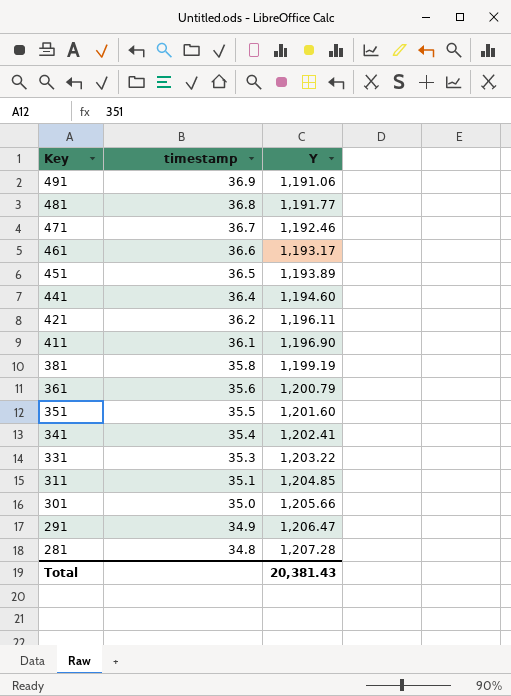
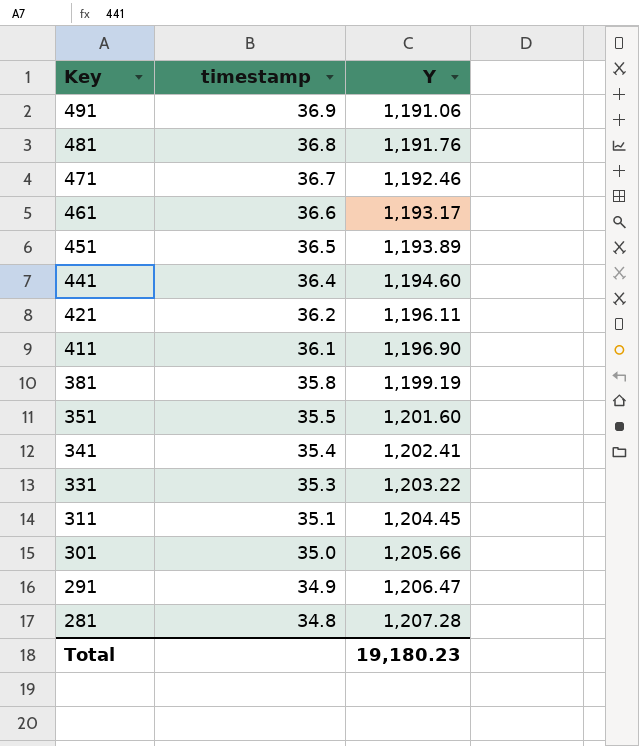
row 361: 35.6 | 1,200.79 -> none
481 | Y: 1,191.77 -> 1,191.76
311 | Y: 1,204.85 -> 1,204.45
Total | Y: 20,381.43 -> 19,180.23

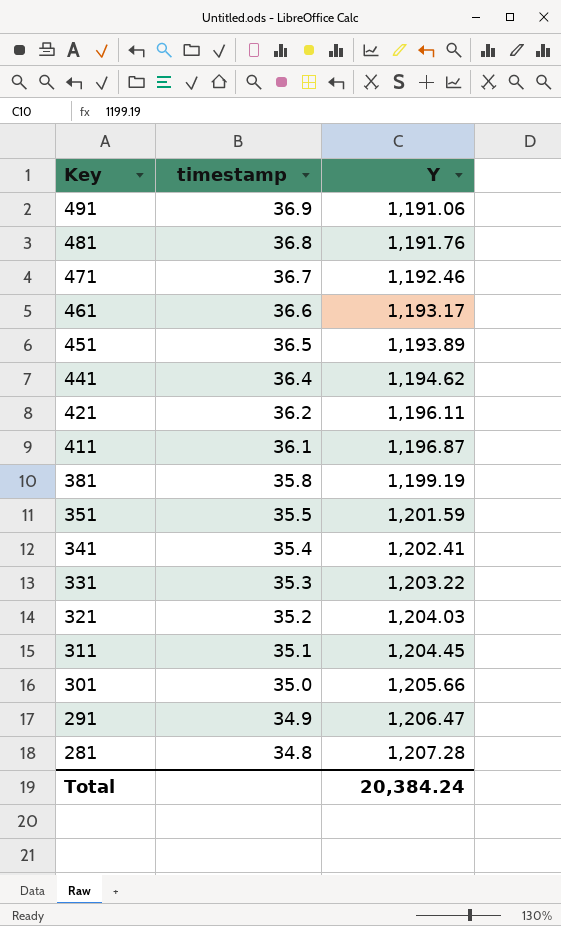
441 | Y: 1,194.60 -> 1,194.62
411 | Y: 1,196.90 -> 1,196.87
351 | Y: 1,201.60 -> 1,201.59
row 321: none -> 35.2 | 1,204.03
Total | Y: 19,180.23 -> 20,384.24

